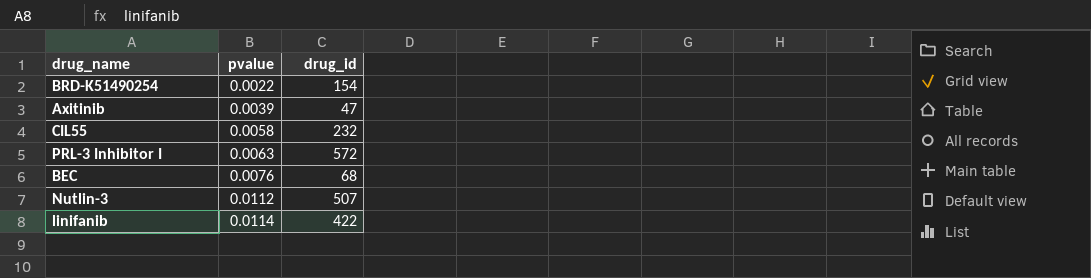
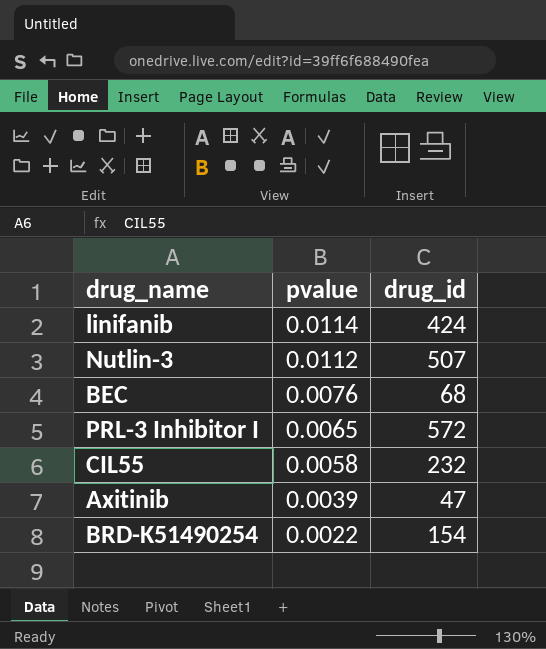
row order: pvalue ascending -> pvalue descending
linifanib | drug_id: 422 -> 424
PRL-3 Inhibitor I | pvalue: 0.0063 -> 0.0065

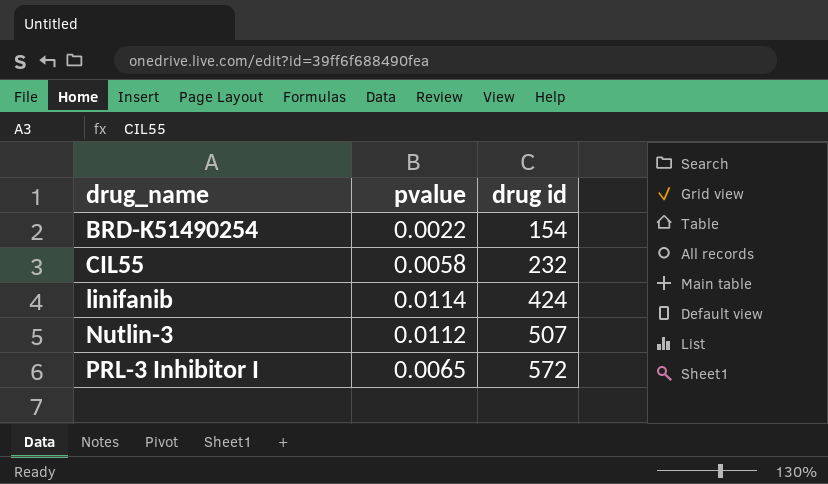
row order: pvalue descending -> drug_name ascending
column name: drug_id -> drug id
row BEC: 0.0076 | 68 -> none
row Axitinib: 0.0039 | 47 -> none

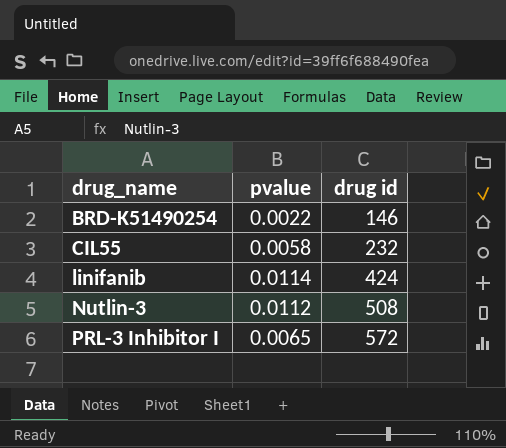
BRD-K51490254 | drug id: 154 -> 146
Nutlin-3 | drug id: 507 -> 508

